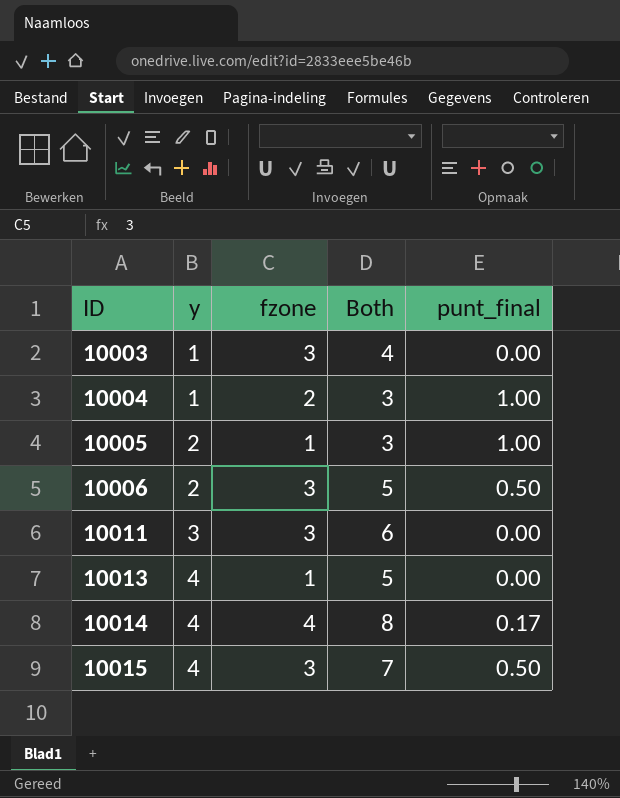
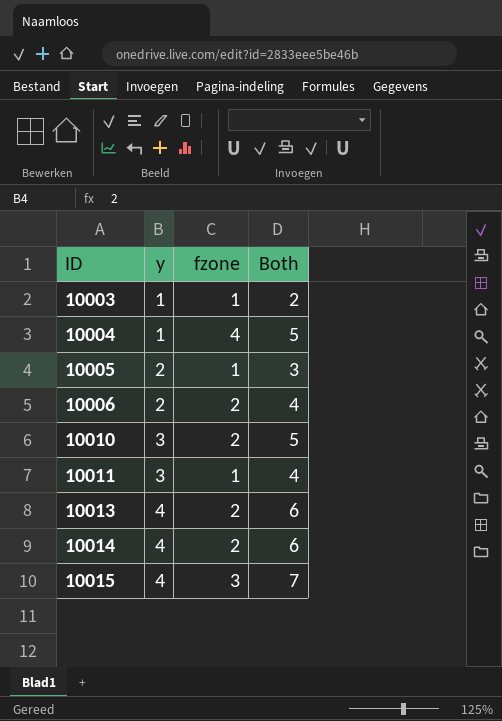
column punt_final | position: 5 -> none
10003 | fzone: 3 -> 1
10003 | Both: 4 -> 2
10004 | fzone: 2 -> 4
10004 | Both: 3 -> 5
10006 | fzone: 3 -> 2
10006 | Both: 5 -> 4
row 10010: none -> 3 | 2 | 5
10011 | fzone: 3 -> 1
10011 | Both: 6 -> 4
10013 | fzone: 1 -> 2
10013 | Both: 5 -> 6
10014 | fzone: 4 -> 2
10014 | Both: 8 -> 6

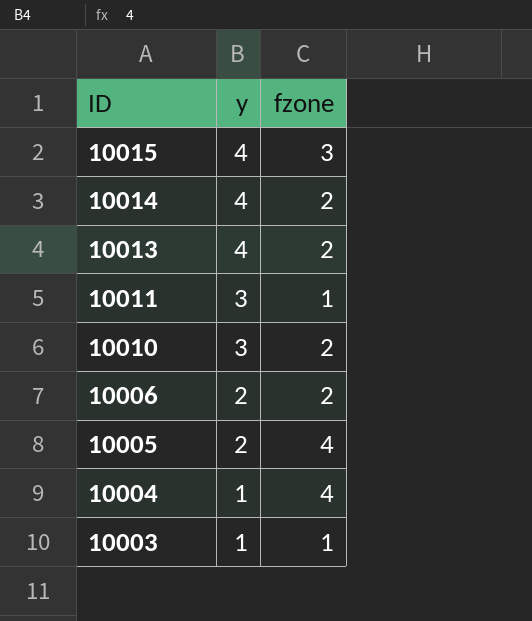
row order: ID ascending -> ID descending
column Both | formula: [y] + [fzone] -> none
10005 | fzone: 1 -> 4

